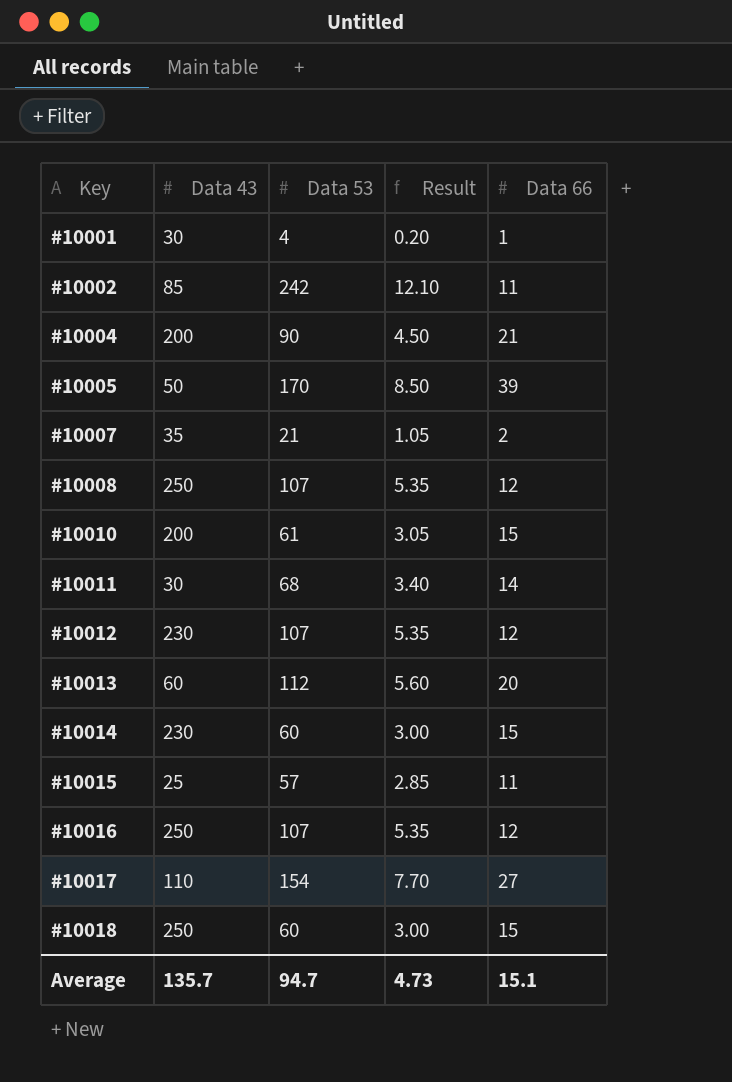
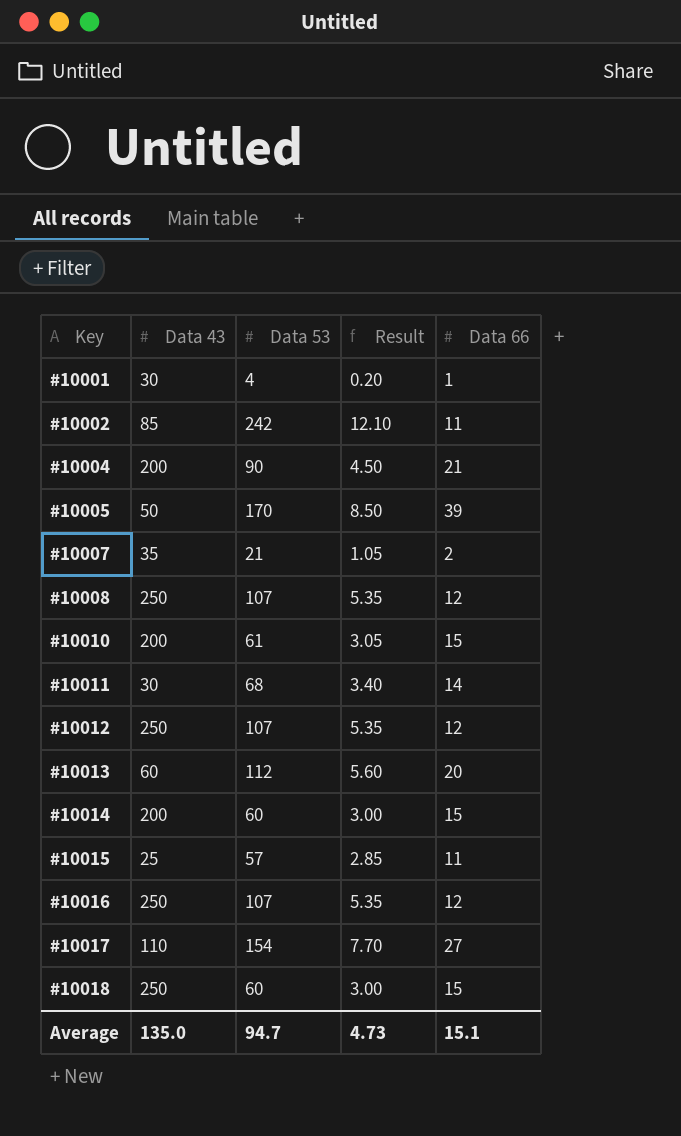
#10012 | Data 43: 230 -> 250
#10014 | Data 43: 230 -> 200
Average | Data 43: 135.7 -> 135.0

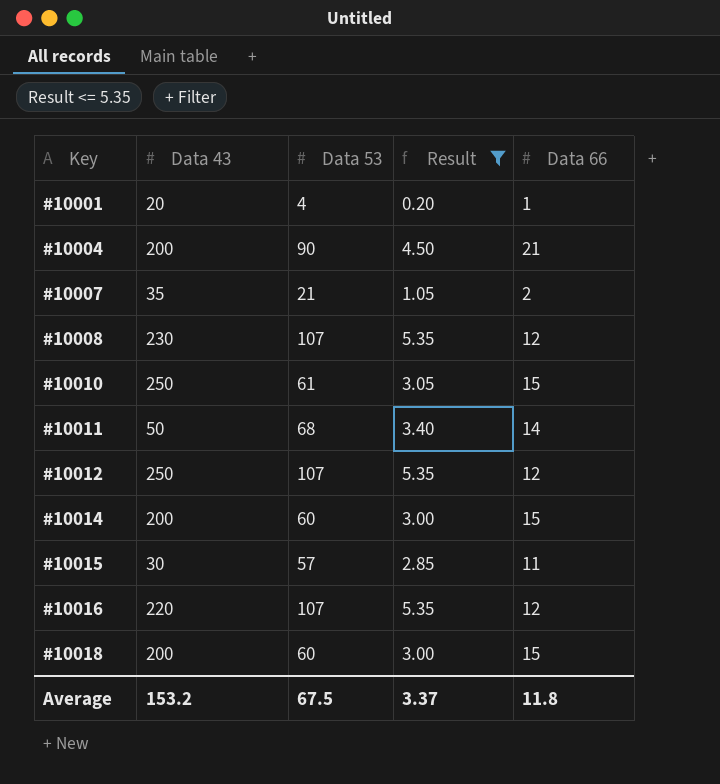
filter: none -> Result <= 5.35
#10001 | Data 43: 30 -> 20
#10008 | Data 43: 250 -> 230
#10010 | Data 43: 200 -> 250
#10011 | Data 43: 30 -> 50
#10015 | Data 43: 25 -> 30
#10016 | Data 43: 250 -> 220
#10018 | Data 43: 250 -> 200
Average | Data 43: 135.0 -> 153.2
Average | Data 53: 94.7 -> 67.5
Average | Result: 4.73 -> 3.37
Average | Data 66: 15.1 -> 11.8

